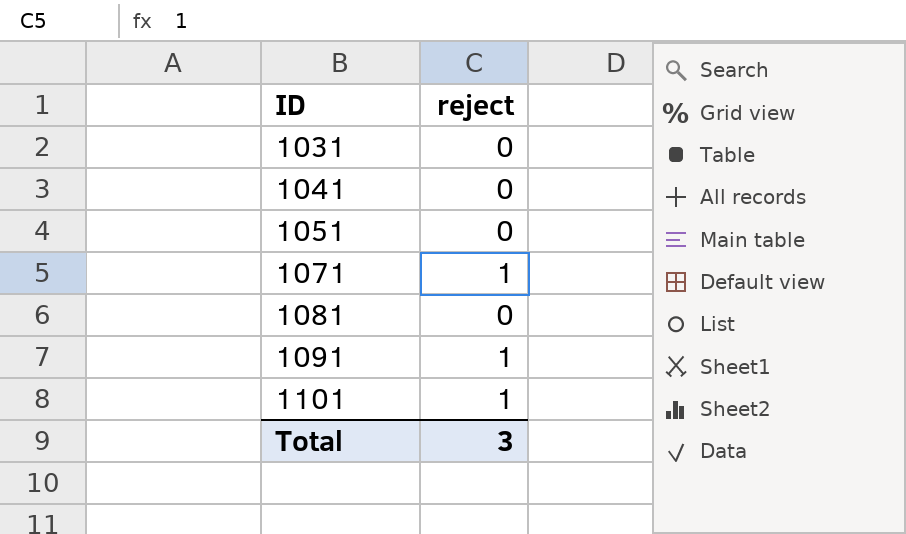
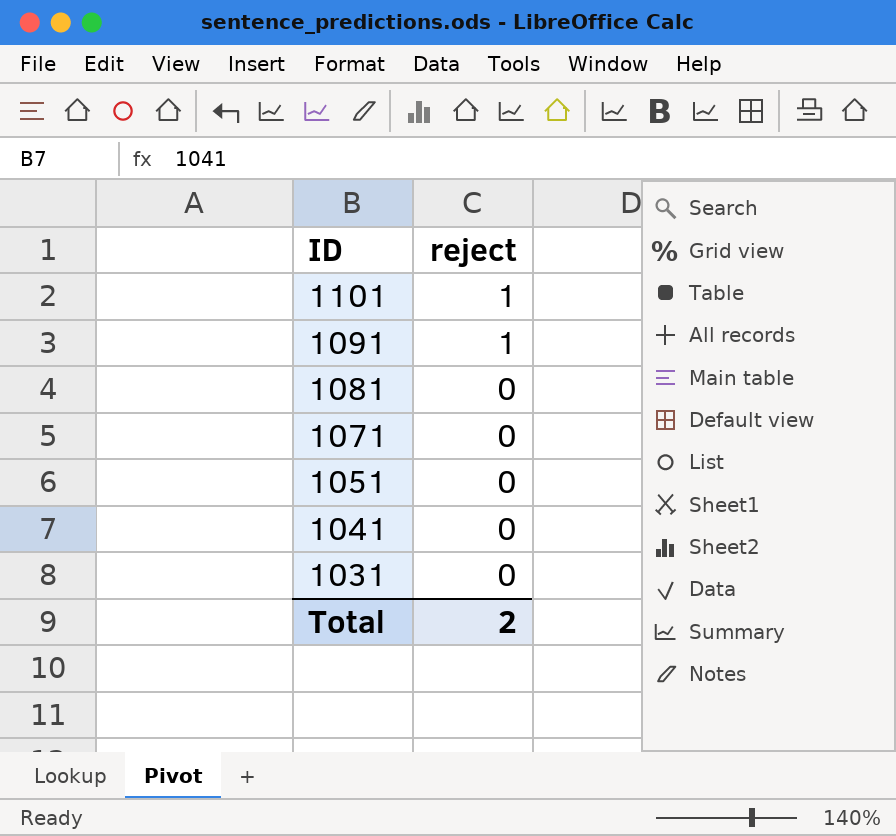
row order: ID ascending -> ID descending
1071 | reject: 1 -> 0
Total | reject: 3 -> 2

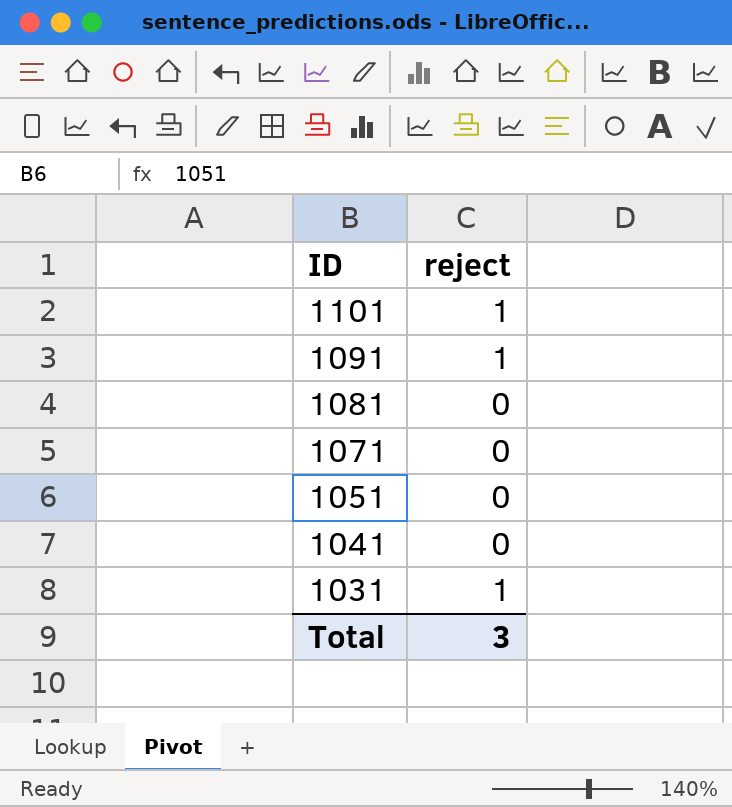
1031 | reject: 0 -> 1
Total | reject: 2 -> 3

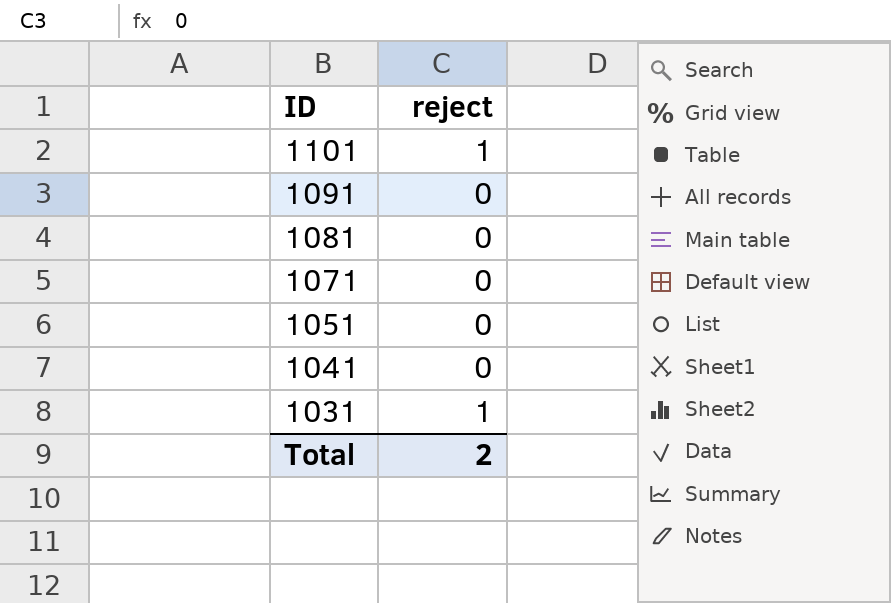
1091 | reject: 1 -> 0
Total | reject: 3 -> 2

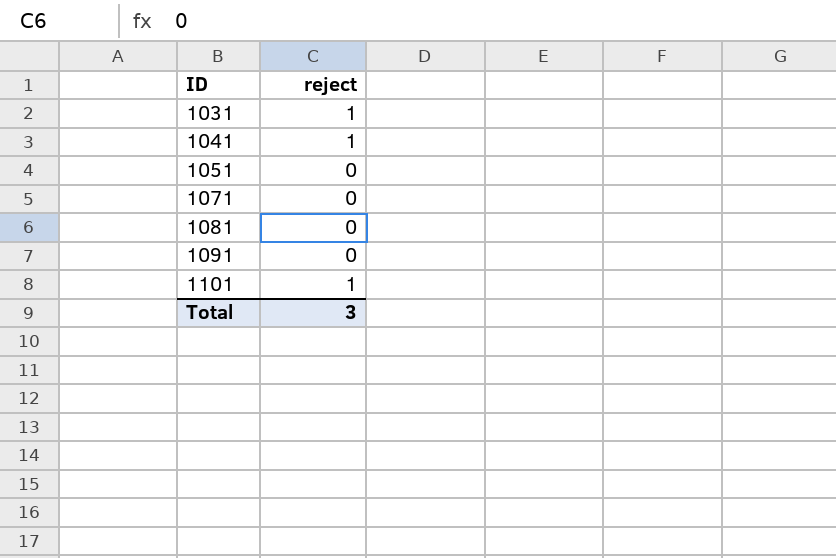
row order: ID descending -> ID ascending
1041 | reject: 0 -> 1
Total | reject: 2 -> 3

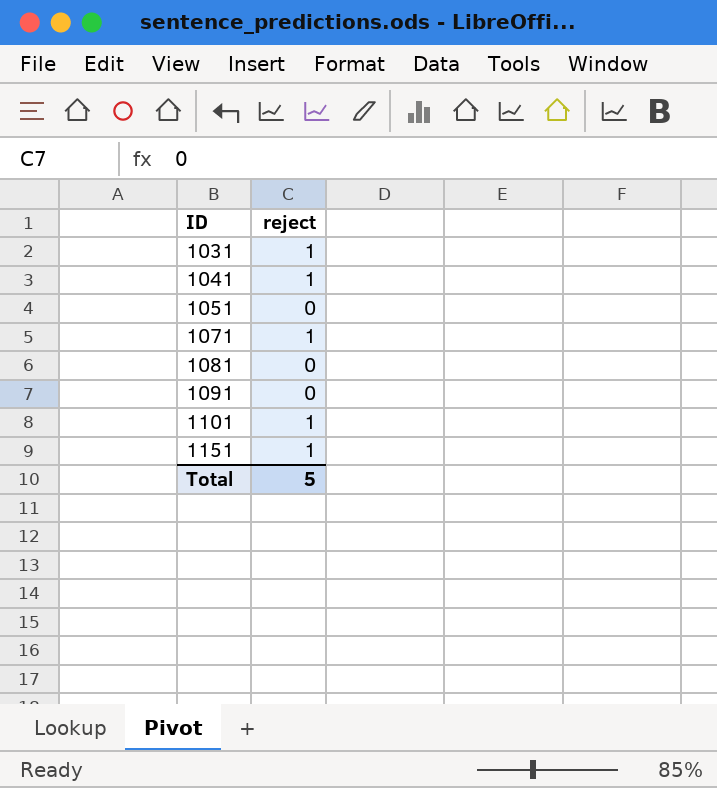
1071 | reject: 0 -> 1
row 1151: none -> 1
Total | reject: 3 -> 5

